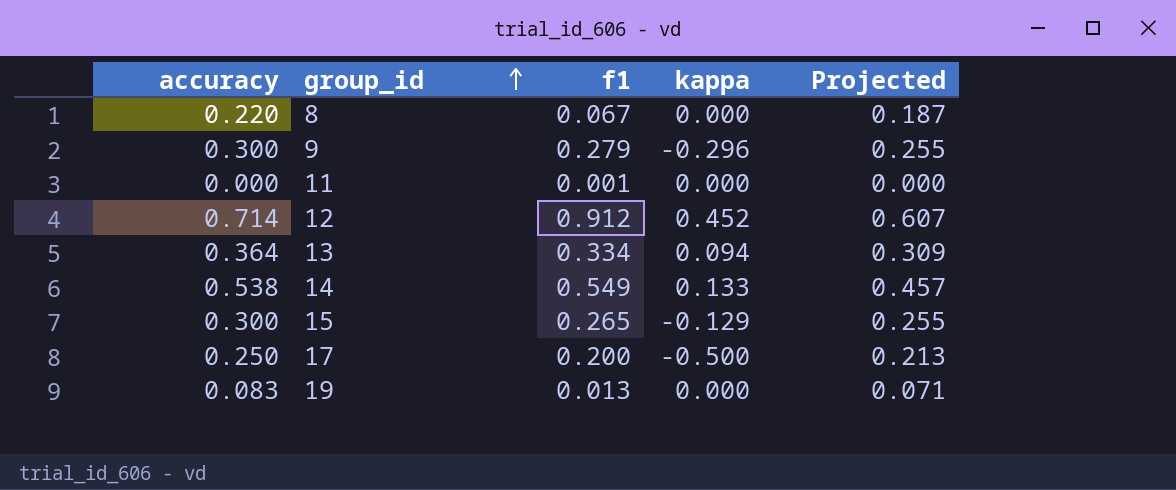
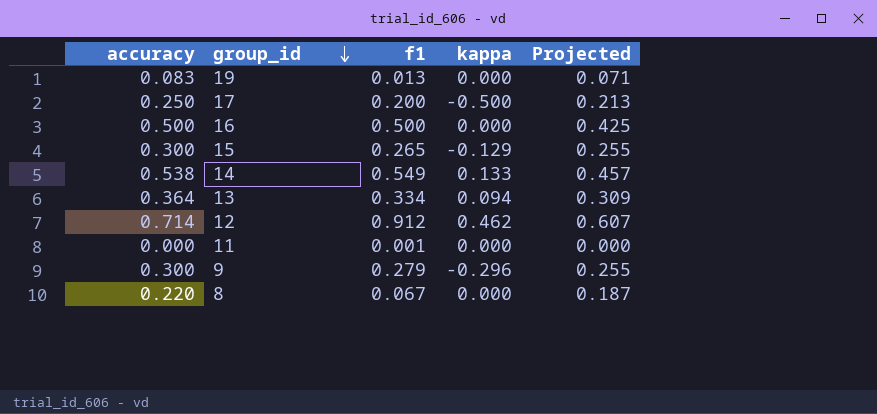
row order: group_id ascending -> group_id descending
row 16: none -> 0.500 | 0.500 | 0.000 | 0.425
12 | kappa: 0.452 -> 0.462

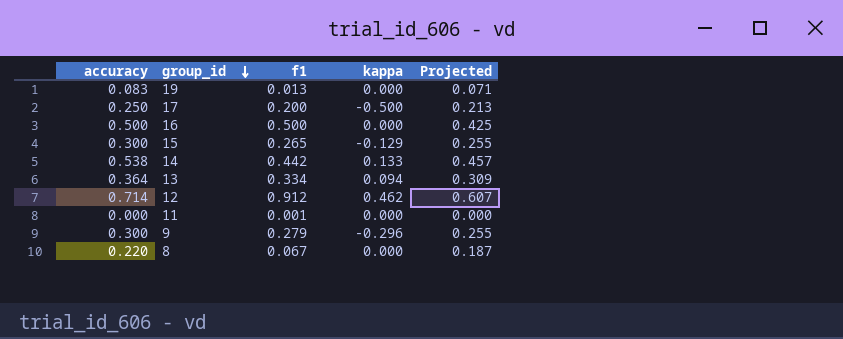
14 | f1: 0.549 -> 0.442

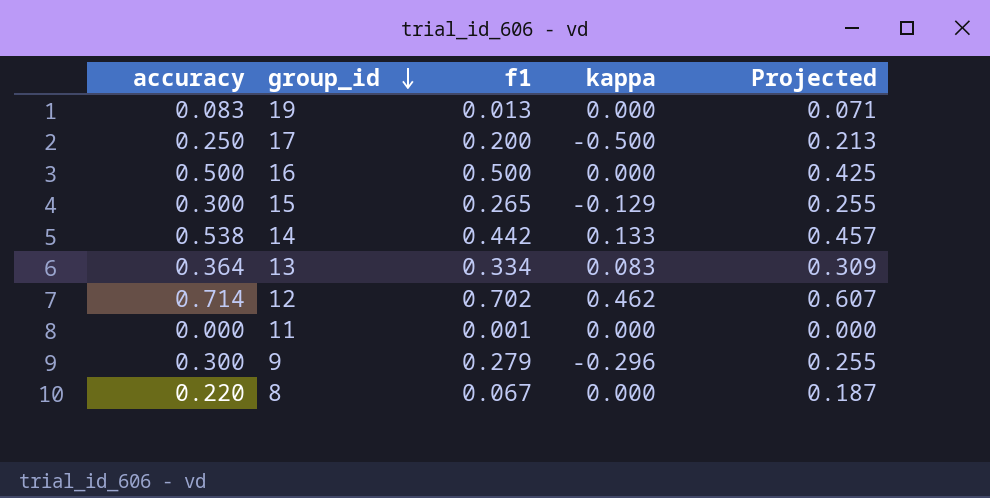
13 | kappa: 0.094 -> 0.083
12 | f1: 0.912 -> 0.702

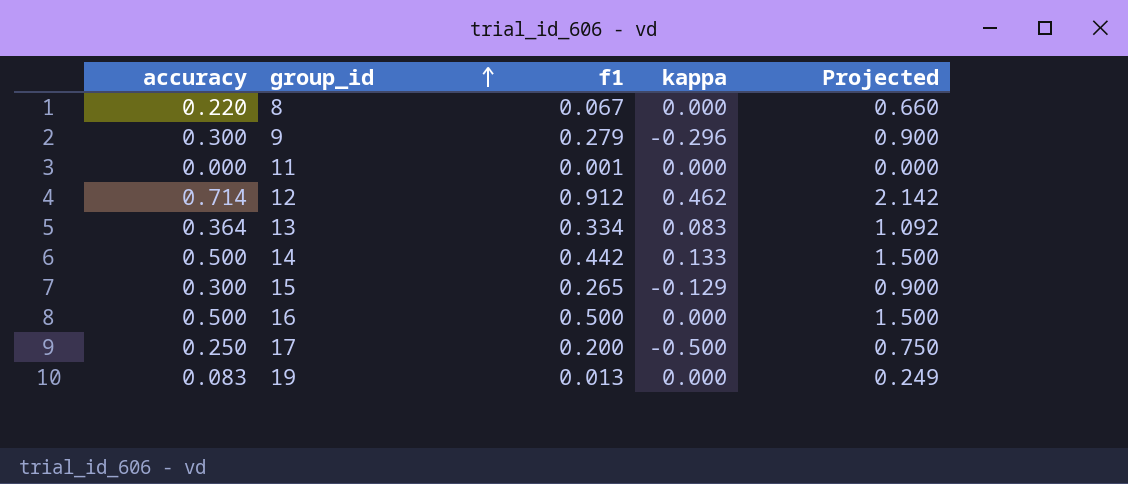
row order: group_id descending -> group_id ascending
column Projected | formula: [accuracy] * 0.85 -> [accuracy] * 3
12 | f1: 0.702 -> 0.912
14 | accuracy: 0.538 -> 0.500

